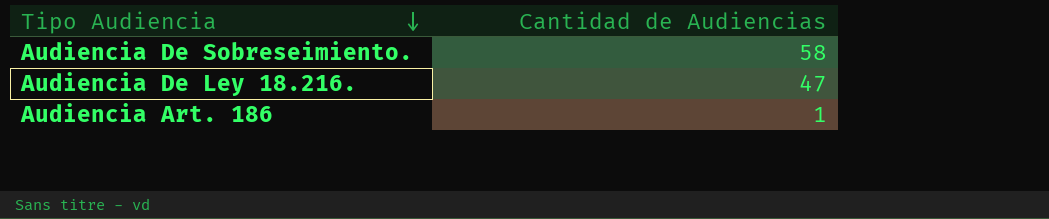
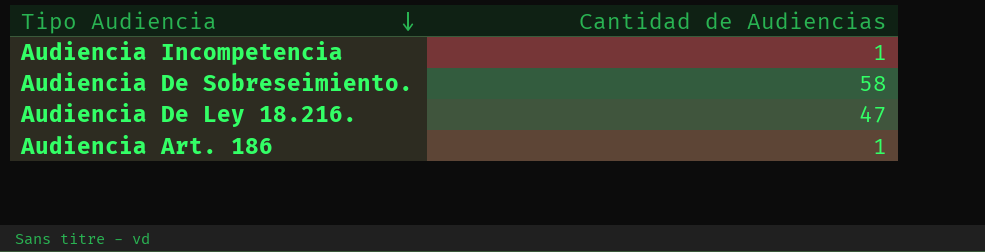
row Audiencia Incompetencia: none -> 1

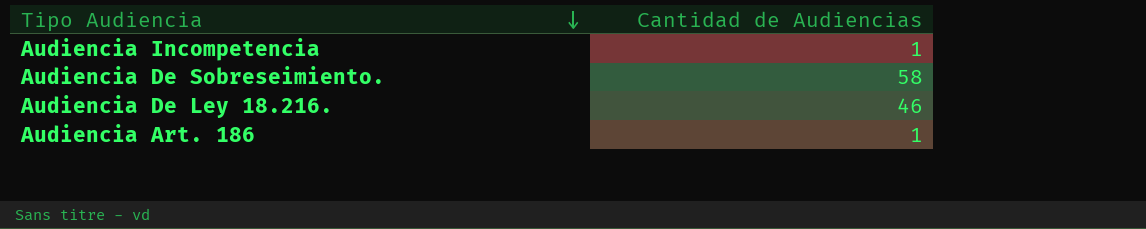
Audiencia De Ley 18.216. | Cantidad de Audiencias: 47 -> 46

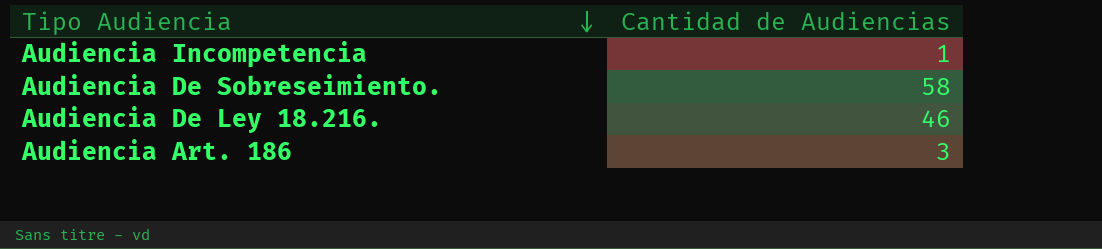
Audiencia Art. 186 | Cantidad de Audiencias: 1 -> 3

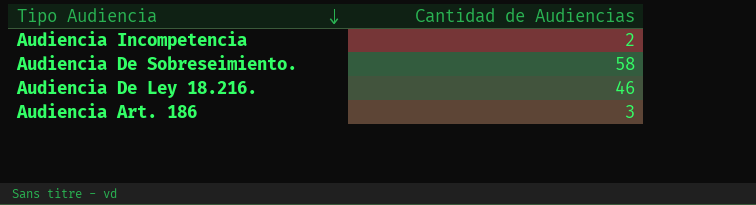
Audiencia Incompetencia | Cantidad de Audiencias: 1 -> 2

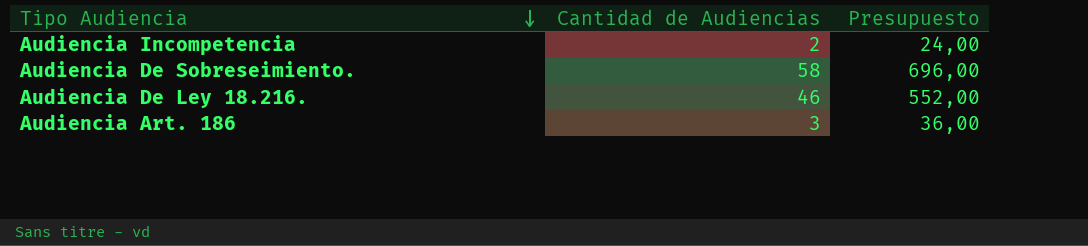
column Presupuesto | formula: none -> [Cantidad de Audiencias] * 12

